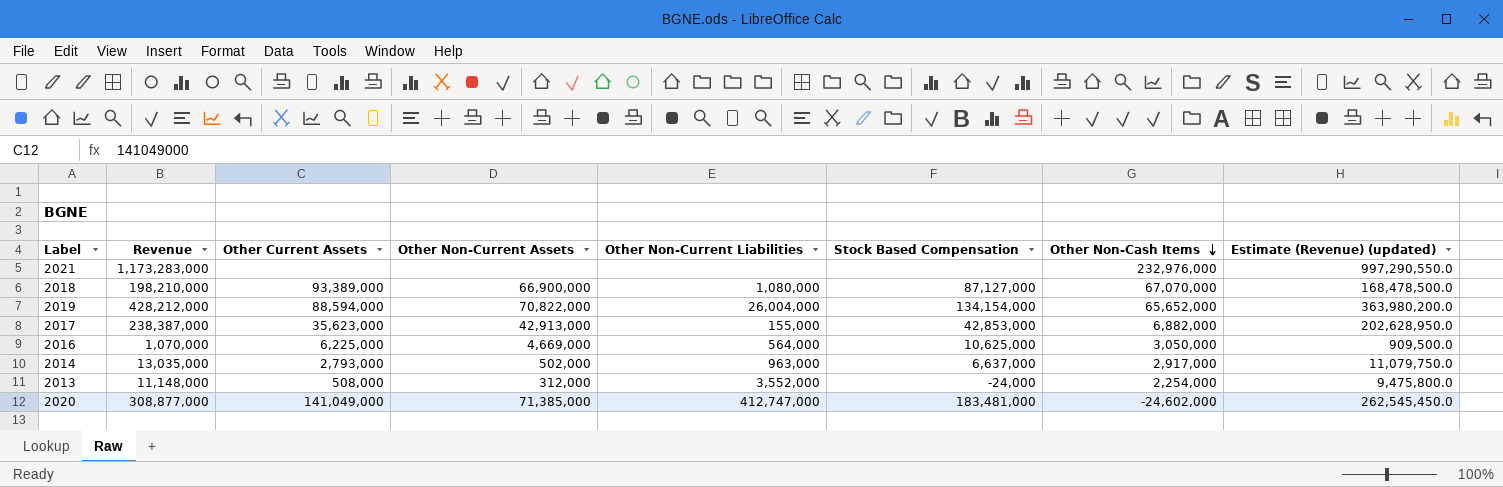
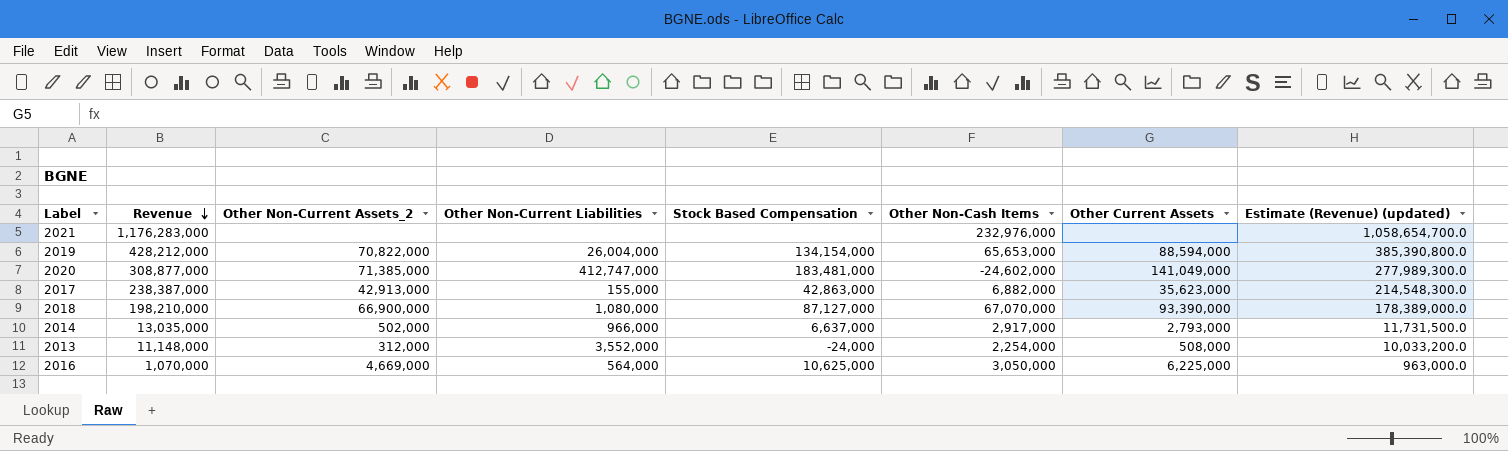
row order: Other Non-Cash Items descending -> Revenue descending
column name: Other Non-Current Assets -> Other Non-Current Assets_2
column Other Current Assets | position: 3 -> 7
column Estimate (Revenue) (updated) | formula: [Revenue] * 0.85 -> [Revenue] * 0.9
2021 | Revenue: 1,173,283,000 -> 1,176,283,000
2019 | Other Non-Cash Items: 65,652,000 -> 65,653,000
2017 | Stock Based Compensation: 42,853,000 -> 42,863,000
2018 | Other Current Assets: 93,389,000 -> 93,390,000
2014 | Other Non-Current Liabilities: 963,000 -> 966,000

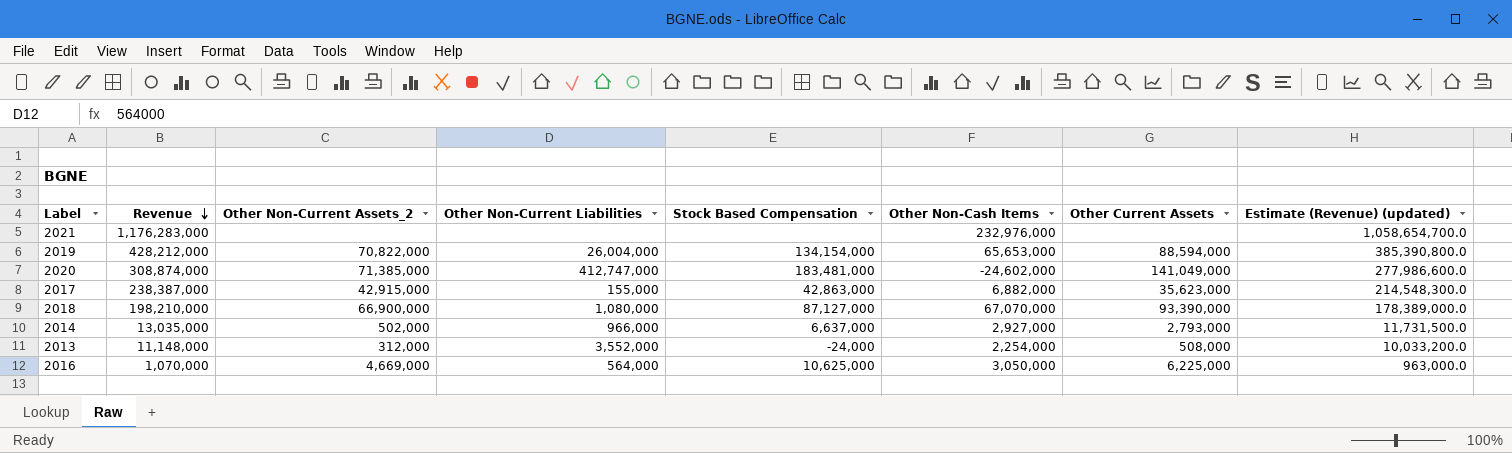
2020 | Revenue: 308,877,000 -> 308,874,000
2020 | Estimate (Revenue) (updated): 277,989,300.0 -> 277,986,600.0
2017 | Other Non-Current Assets_2: 42,913,000 -> 42,915,000
2014 | Other Non-Cash Items: 2,917,000 -> 2,927,000

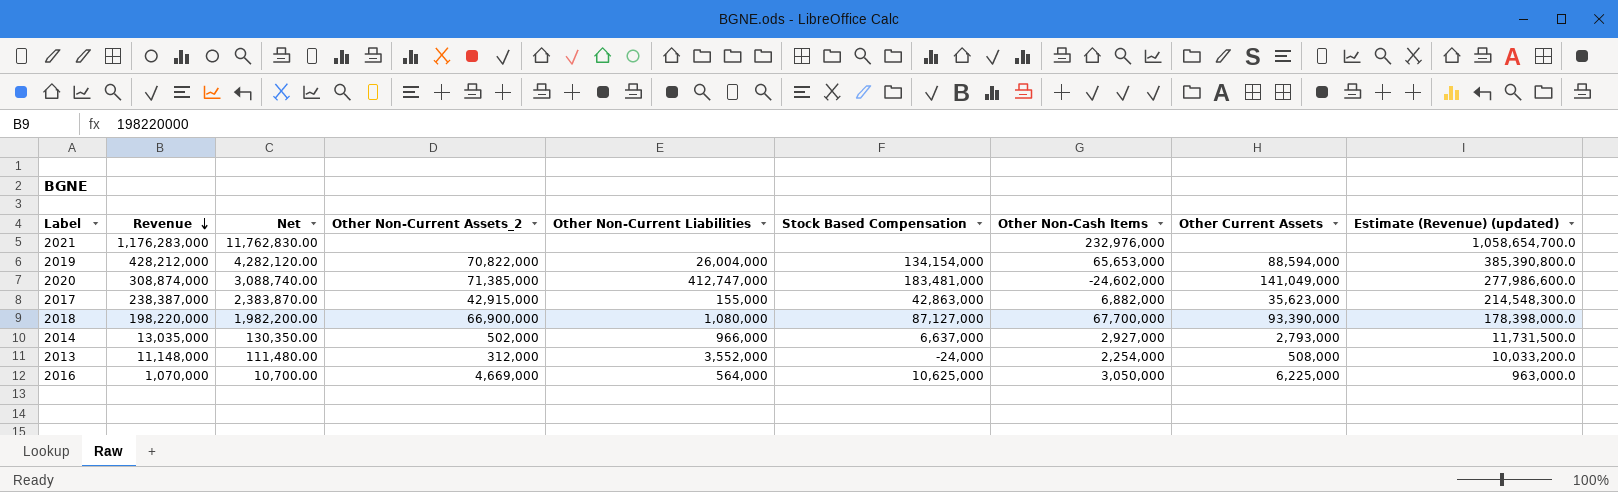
column Net | formula: none -> [Revenue] * 0.01
2018 | Revenue: 198,210,000 -> 198,220,000
2018 | Other Non-Cash Items: 67,070,000 -> 67,700,000
2018 | Estimate (Revenue) (updated): 178,389,000.0 -> 178,398,000.0

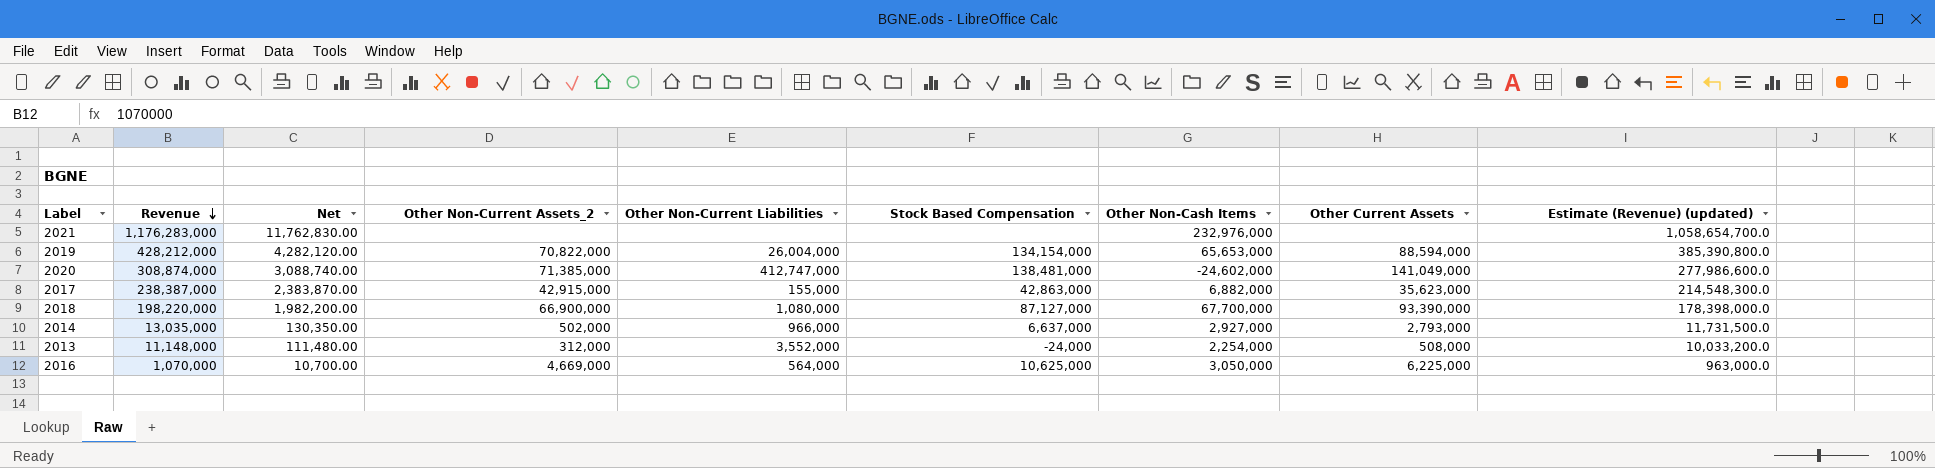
2020 | Stock Based Compensation: 183,481,000 -> 138,481,000

